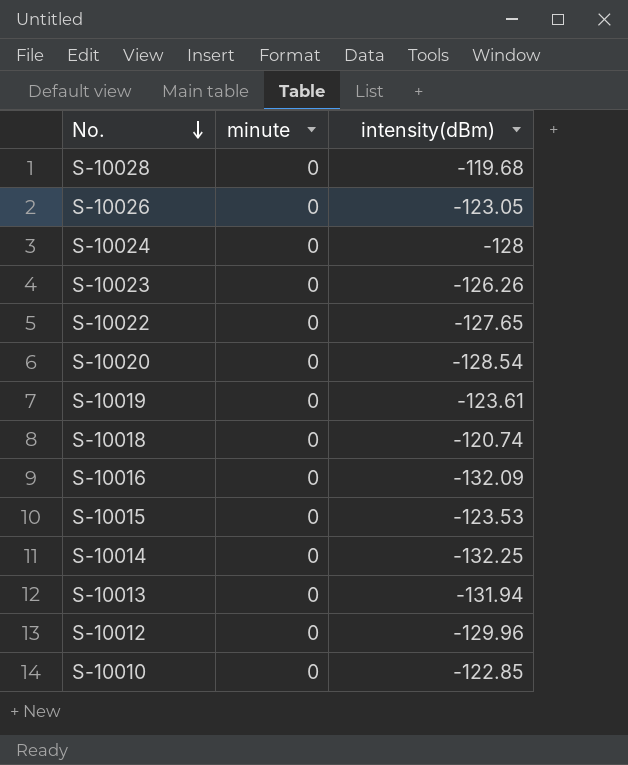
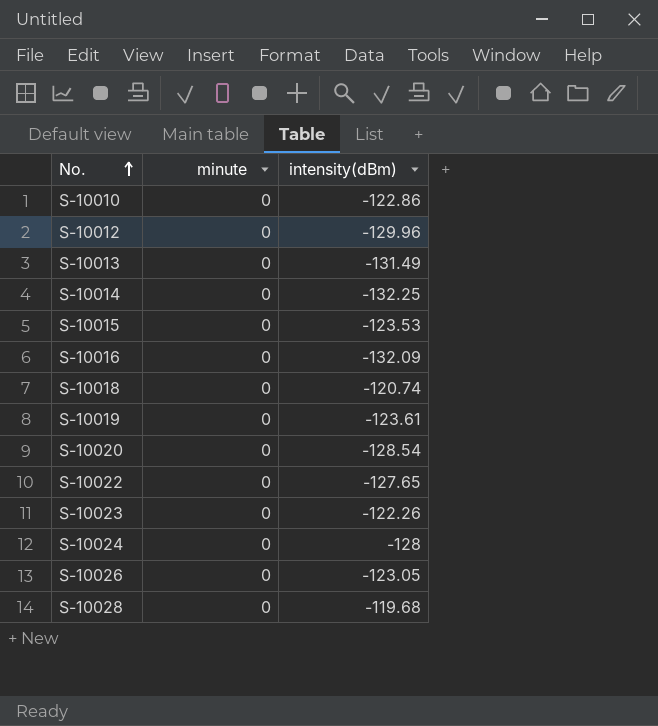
row order: No. descending -> No. ascending
S-10010 | intensity(dBm): -122.85 -> -122.86
S-10013 | intensity(dBm): -131.94 -> -131.49
S-10023 | intensity(dBm): -126.26 -> -122.26

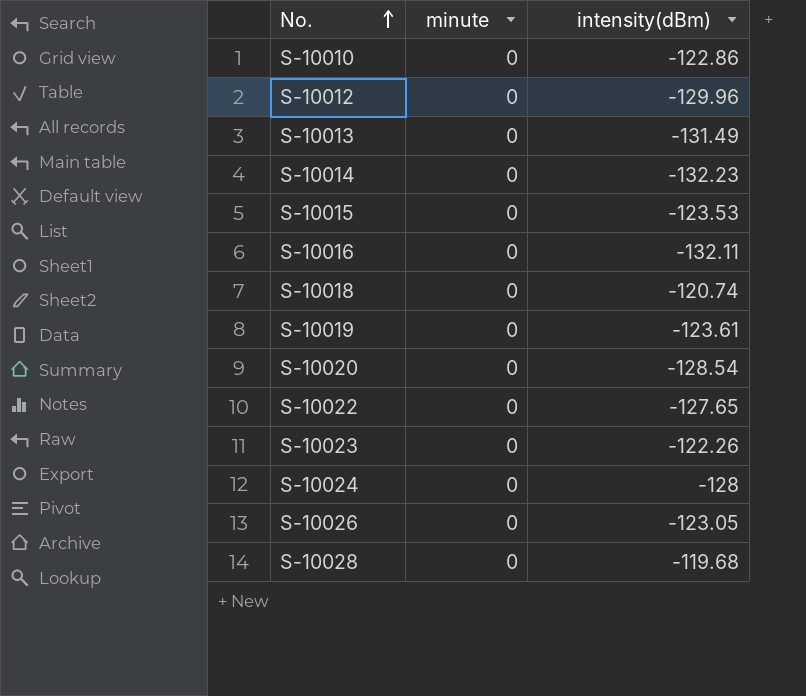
S-10014 | intensity(dBm): -132.25 -> -132.23
S-10016 | intensity(dBm): -132.09 -> -132.11

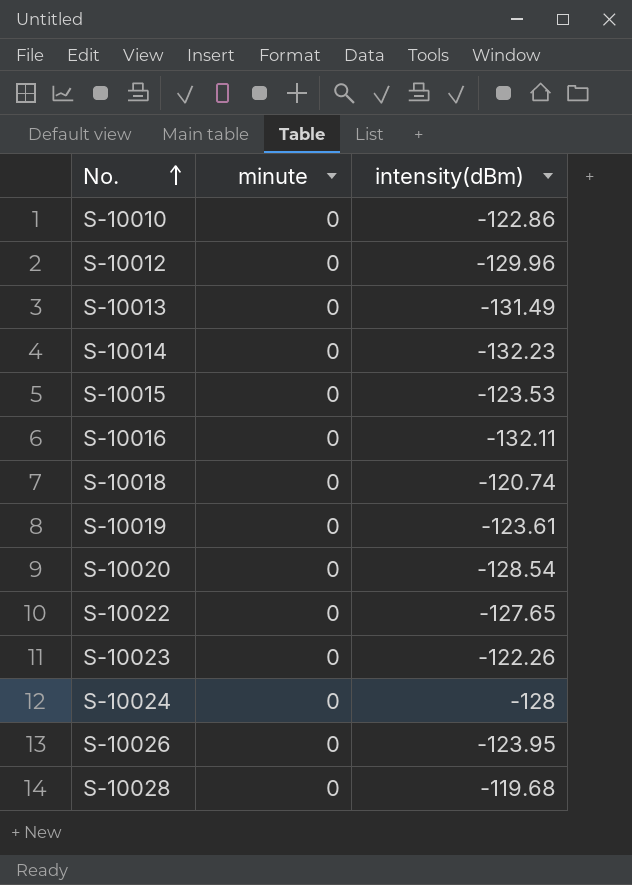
S-10026 | intensity(dBm): -123.05 -> -123.95

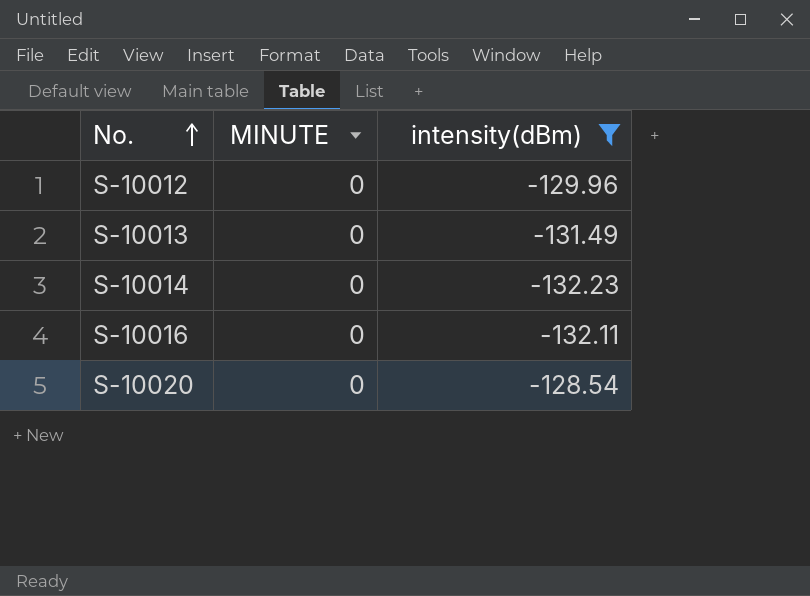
filter: none -> intensity(dBm) <= -128.54
column name: minute -> MINUTE

